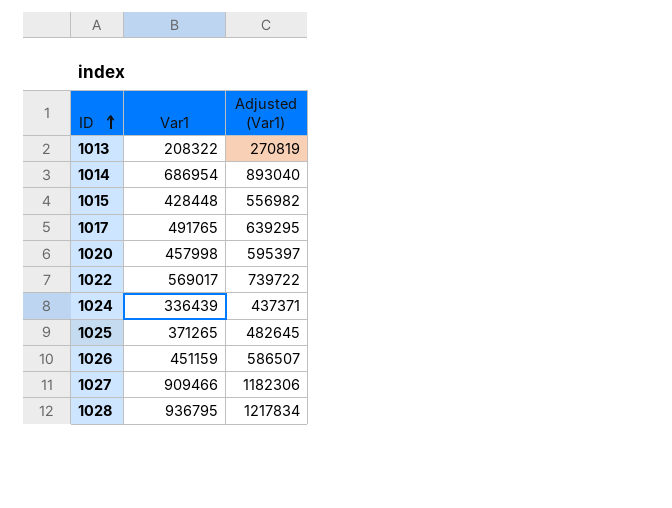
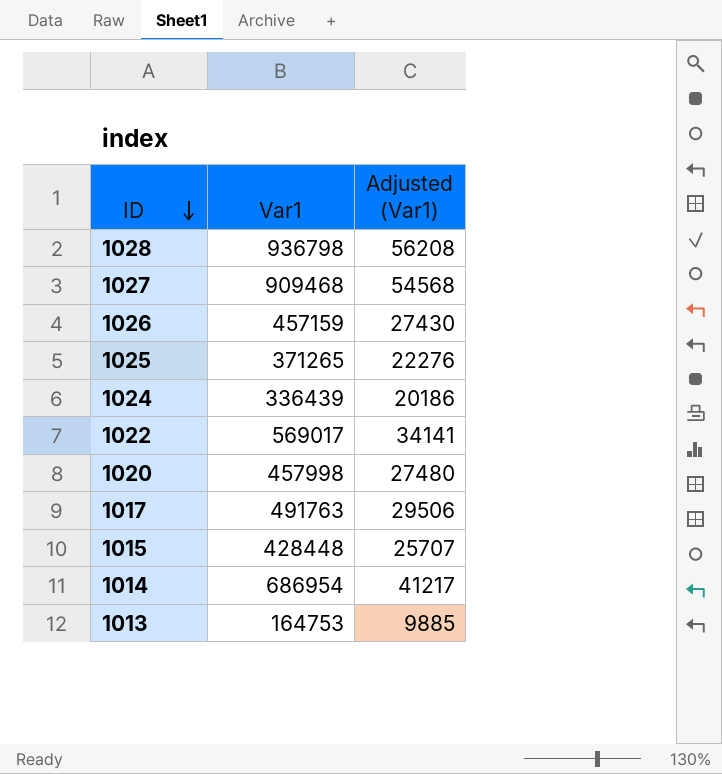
row order: ID ascending -> ID descending
column Adjusted (Var1) | formula: [Var1] * 1.3 -> [Var1] * 0.06
1028 | Var1: 936795 -> 936798
1027 | Var1: 909466 -> 909468
1026 | Var1: 451159 -> 457159
1017 | Var1: 491765 -> 491763
1013 | Var1: 208322 -> 164753

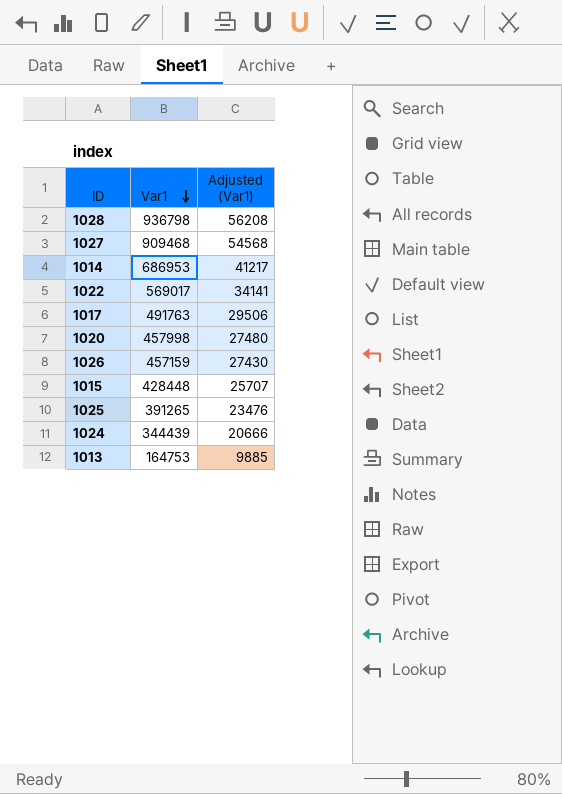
row order: ID descending -> Var1 descending
1014 | Var1: 686954 -> 686953
1025 | Var1: 371265 -> 391265
1025 | Adjusted (Var1): 22276 -> 23476
1024 | Var1: 336439 -> 344439
1024 | Adjusted (Var1): 20186 -> 20666

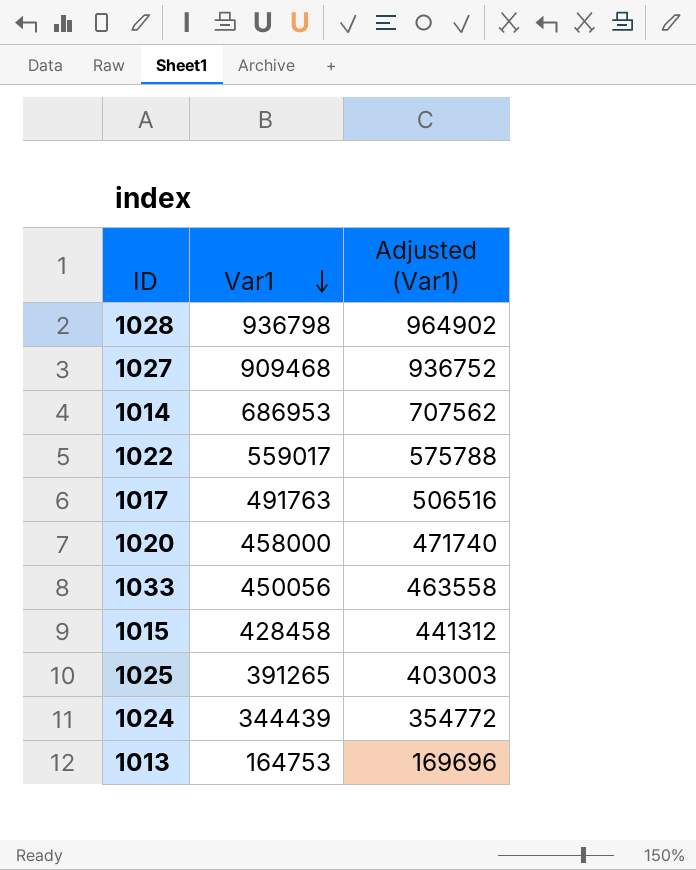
column Adjusted (Var1) | formula: [Var1] * 0.06 -> [Var1] * 1.03
row 1026: 457159 | 27430 -> none
1022 | Var1: 569017 -> 559017
1020 | Var1: 457998 -> 458000
row 1033: none -> 450056 | 463558
1015 | Var1: 428448 -> 428458

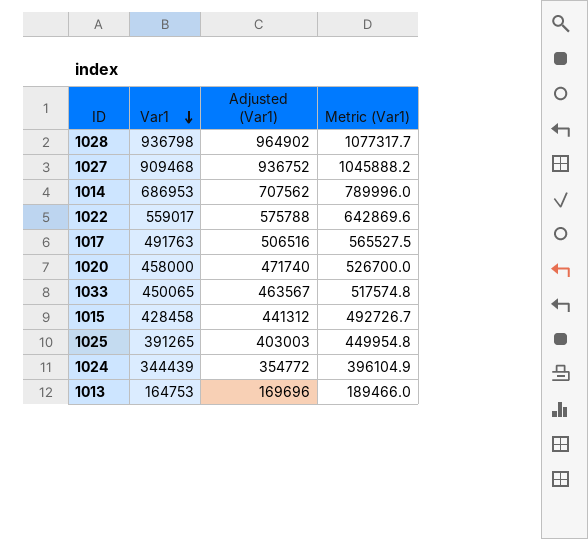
column Metric (Var1) | formula: none -> [Var1] * 1.15
1033 | Var1: 450056 -> 450065
1033 | Adjusted (Var1): 463558 -> 463567

